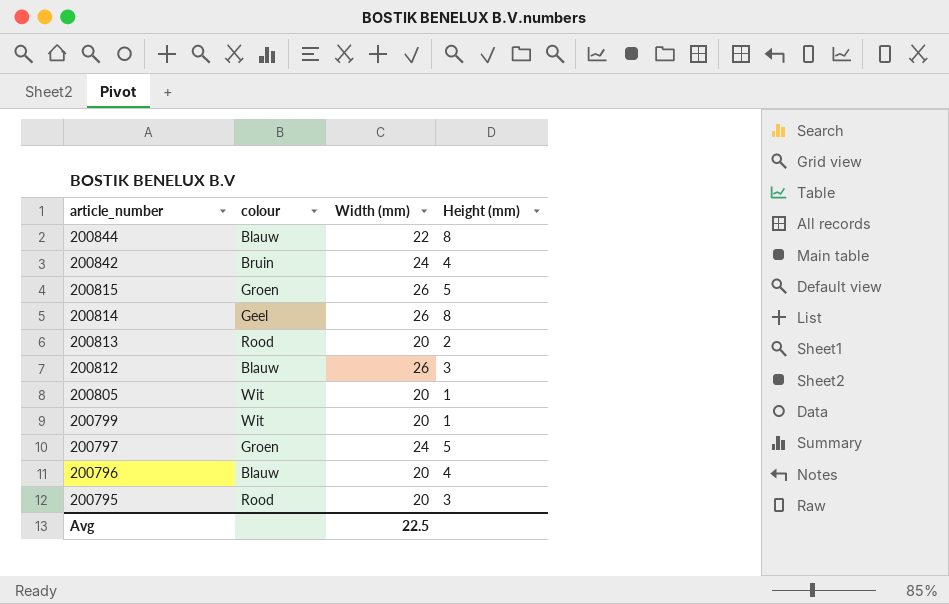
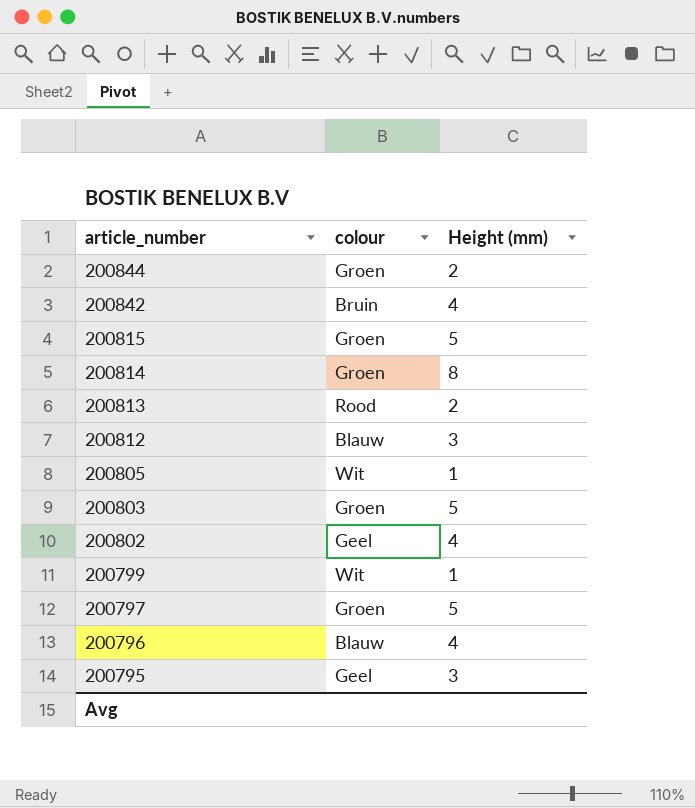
column Width (mm) | position: 3 -> none
200844 | colour: Blauw -> Groen
200844 | Height (mm): 8 -> 2
200814 | colour: Geel -> Groen
row 200803: none -> Groen | 5
row 200802: none -> Geel | 4
200795 | colour: Rood -> Geel

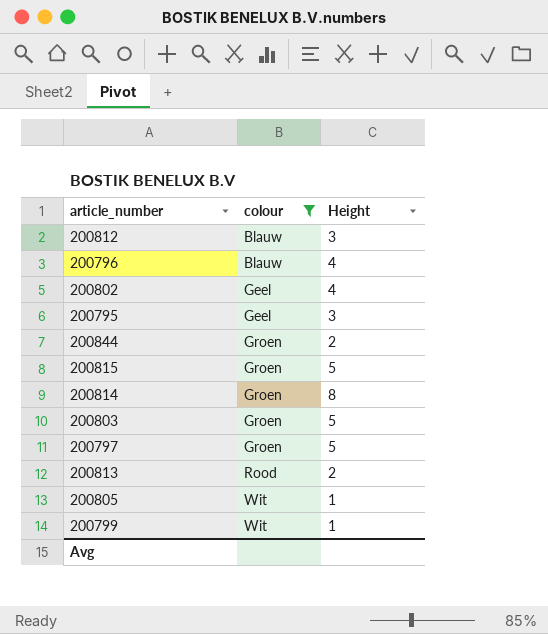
filter: none -> colour != Bruin
row order: article_number descending -> colour ascending
column name: Height (mm) -> Height

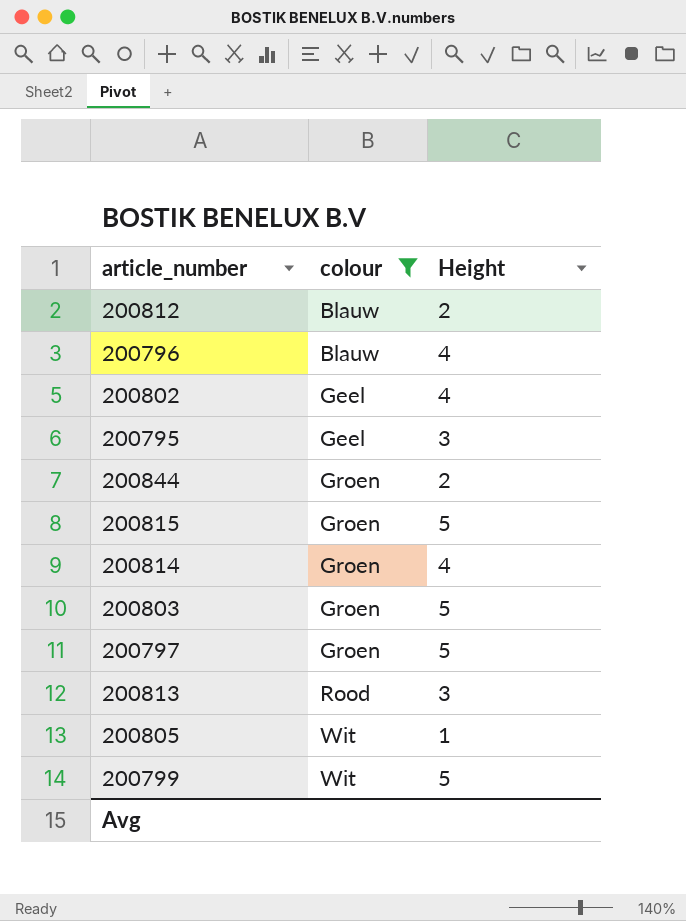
200812 | Height: 3 -> 2
200814 | Height: 8 -> 4
200813 | Height: 2 -> 3
200799 | Height: 1 -> 5

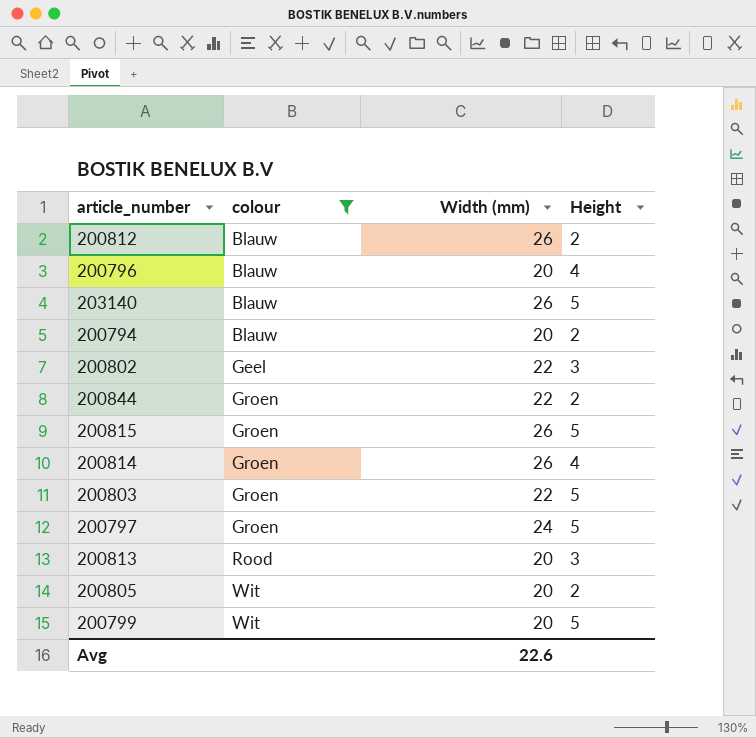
column Width (mm) | position: none -> 3
row 200795: Geel | 3 -> none
row 203140: none -> Blauw | 26 | 5
row 200794: none -> Blauw | 20 | 2
200802 | Height: 4 -> 3
200805 | Height: 1 -> 2

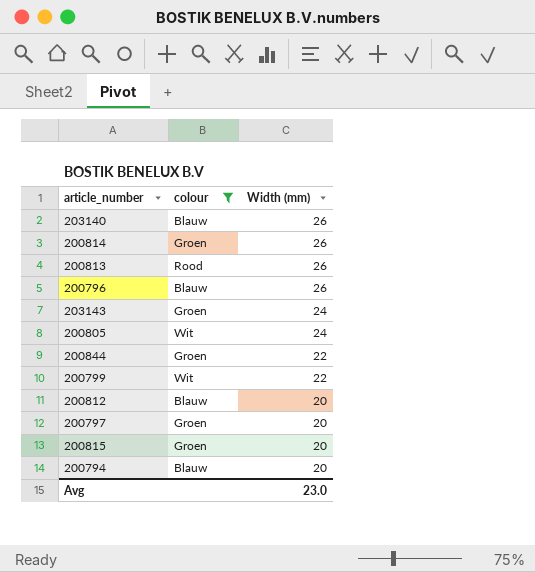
row order: colour ascending -> Width (mm) descending
column Height | position: 4 -> none
row 200802: Geel | 22 | 3 -> none
row 200803: Groen | 22 | 5 -> none
200813 | Width (mm): 20 -> 26
200796 | Width (mm): 20 -> 26
row 203143: none -> Groen | 24
200805 | Width (mm): 20 -> 24
200799 | Width (mm): 20 -> 22
200812 | Width (mm): 26 -> 20
200797 | Width (mm): 24 -> 20
200815 | Width (mm): 26 -> 20
Avg | Width (mm): 22.6 -> 23.0

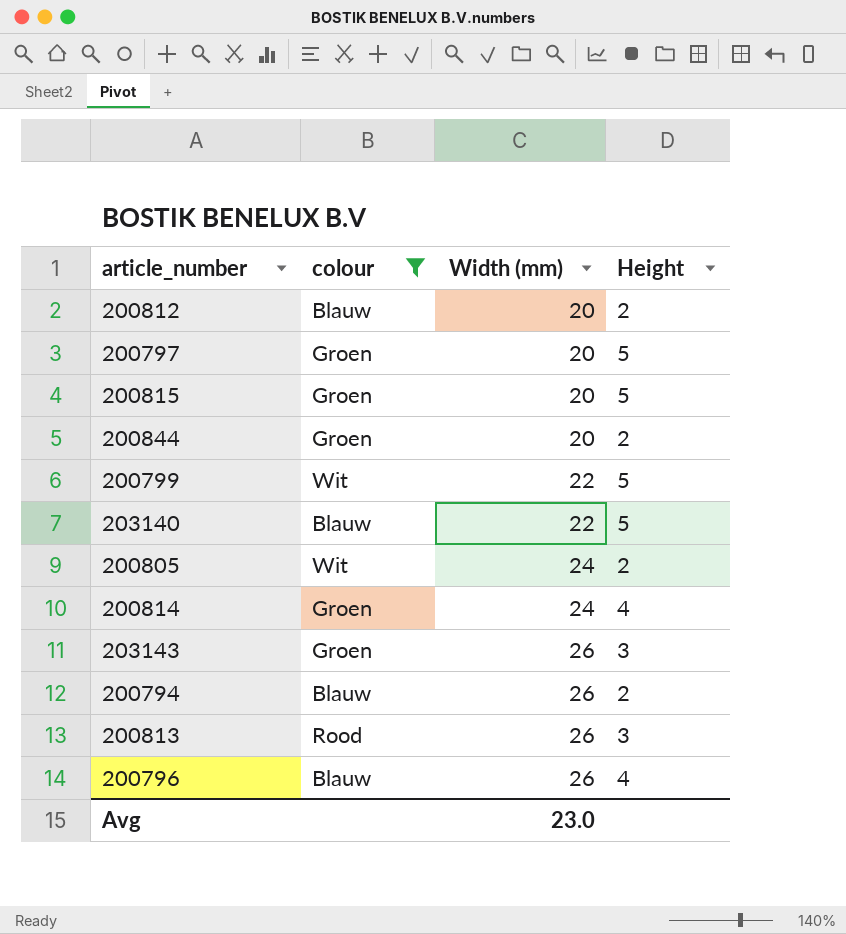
row order: Width (mm) descending -> Width (mm) ascending
column Height | position: none -> 4
200844 | Width (mm): 22 -> 20
203140 | Width (mm): 26 -> 22
200814 | Width (mm): 26 -> 24
203143 | Width (mm): 24 -> 26
200794 | Width (mm): 20 -> 26

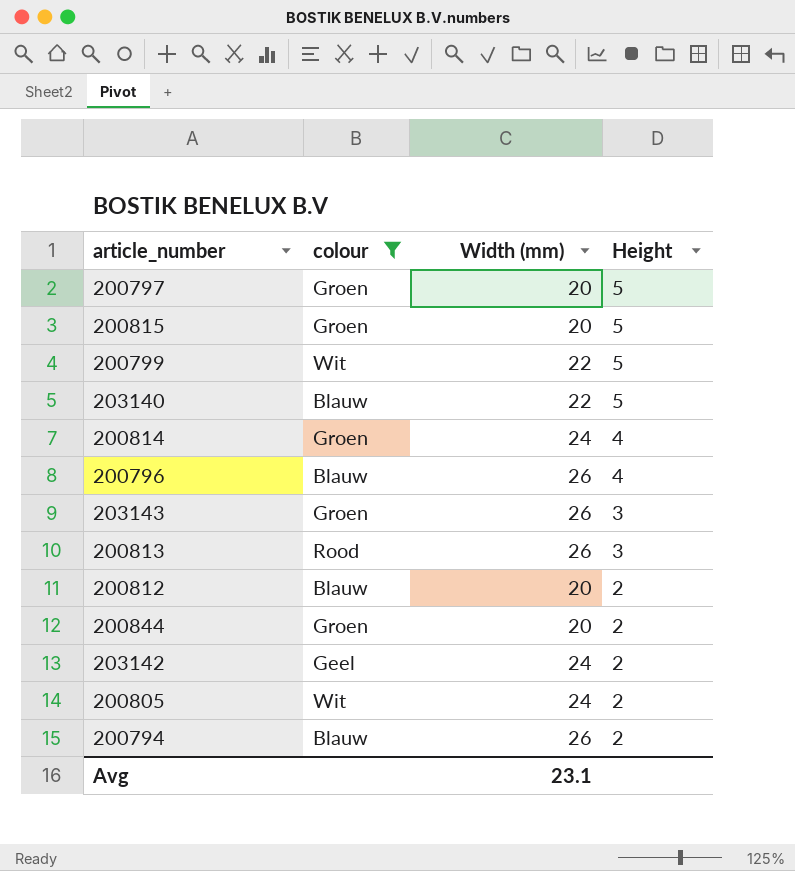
row order: Width (mm) ascending -> Height descending
row 203142: none -> Geel | 24 | 2
Avg | Width (mm): 23.0 -> 23.1

